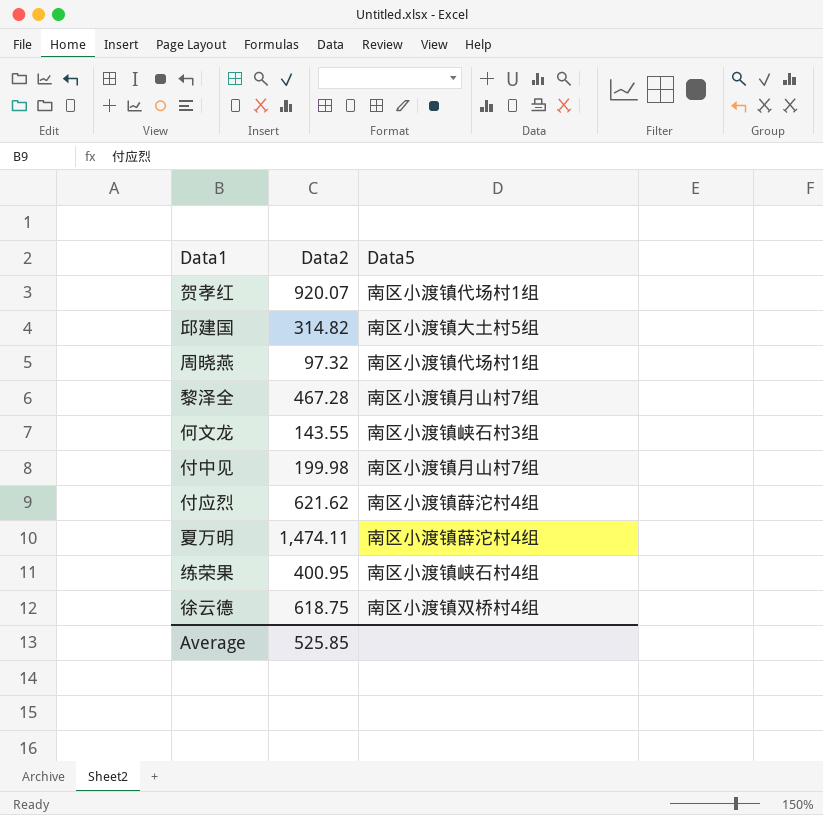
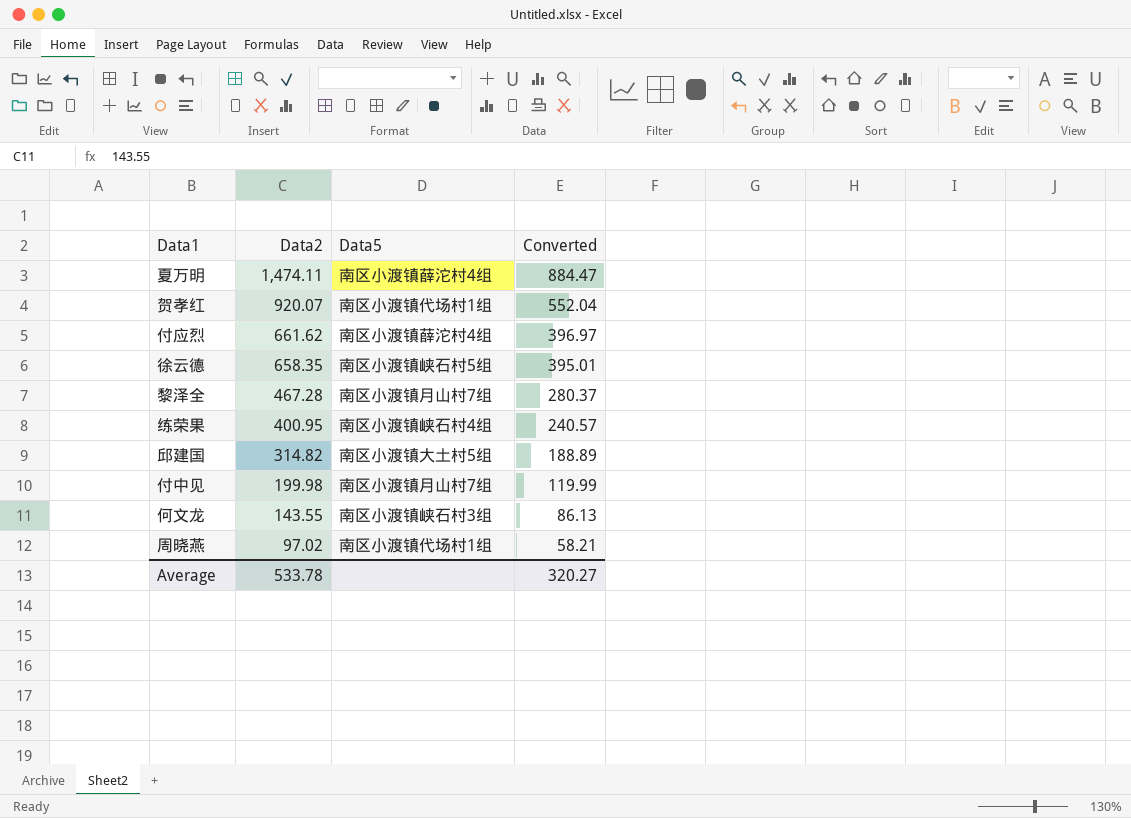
row order: none -> Data2 descending
column Converted | formula: none -> [Data2] * 0.6
付应烈 | Data2: 621.62 -> 661.62
徐云德 | Data2: 618.75 -> 658.35
徐云德 | Data5: 南区小渡镇双桥村4组 -> 南区小渡镇峡石村5组
周晓燕 | Data2: 97.32 -> 97.02
Average | Data2: 525.85 -> 533.78

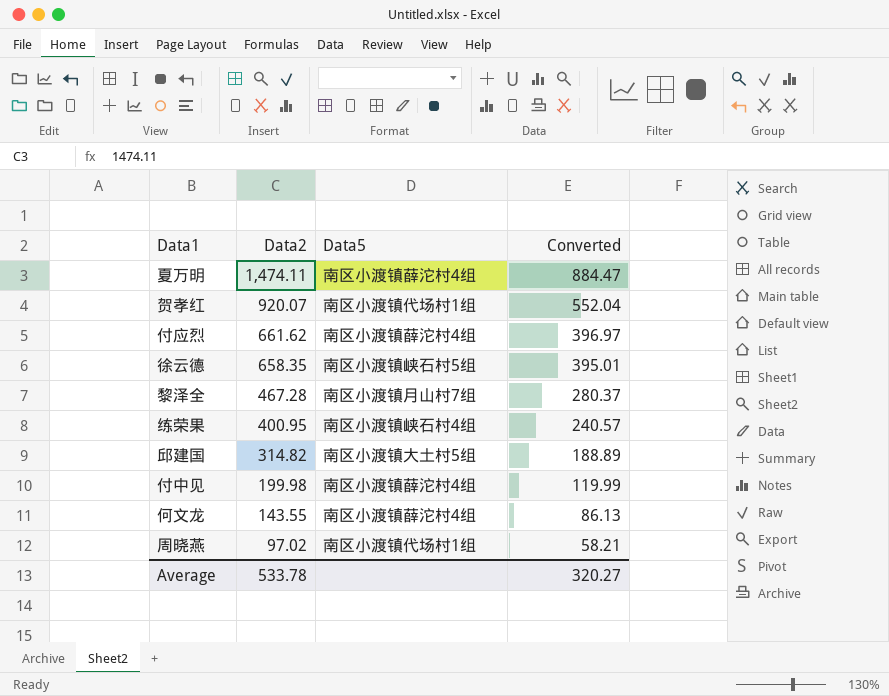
付中见 | Data5: 南区小渡镇月山村7组 -> 南区小渡镇薛沱村4组
何文龙 | Data5: 南区小渡镇峡石村3组 -> 南区小渡镇薛沱村4组

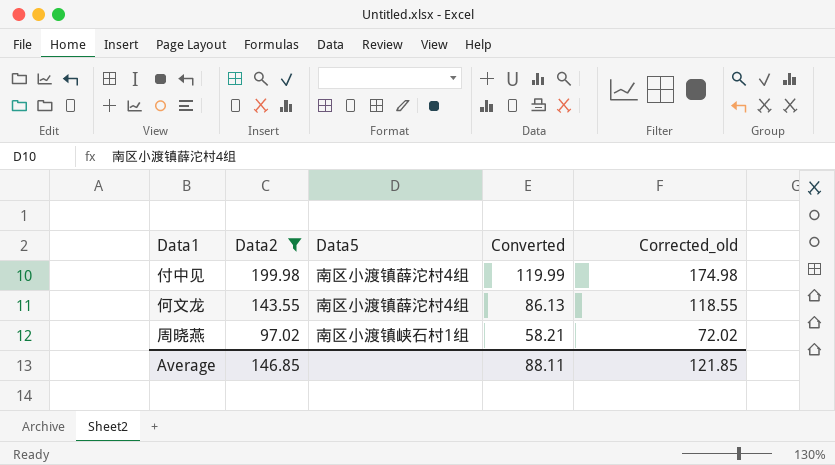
filter: none -> Data2 <= 199.98
column Corrected_old | formula: none -> [Data2] - 25
周晓燕 | Data5: 南区小渡镇代场村1组 -> 南区小渡镇峡石村1组
Average | Data2: 533.78 -> 146.85
Average | Converted: 320.27 -> 88.11

